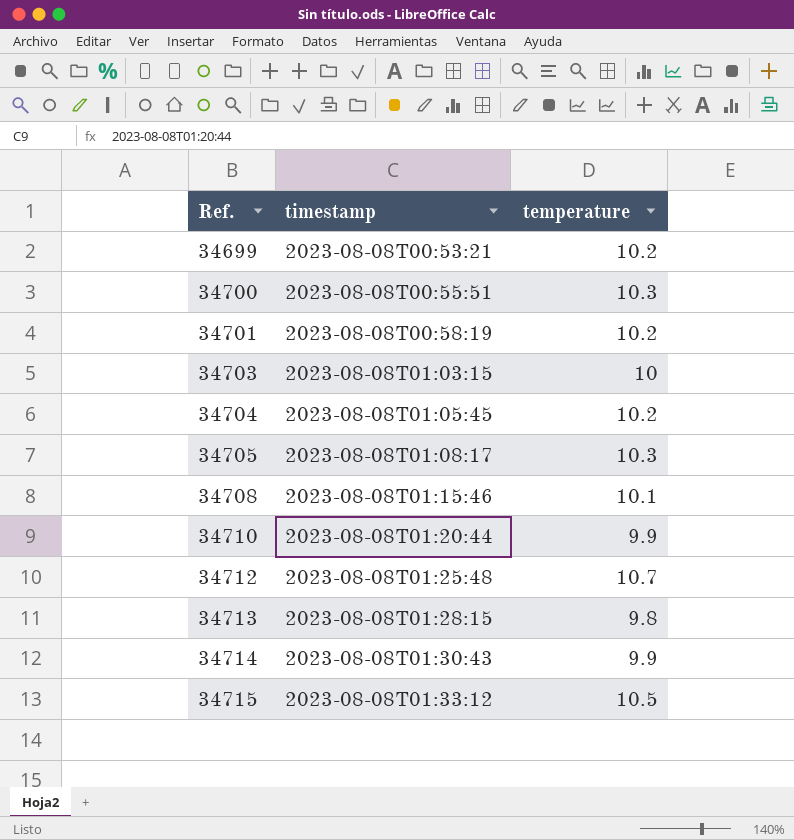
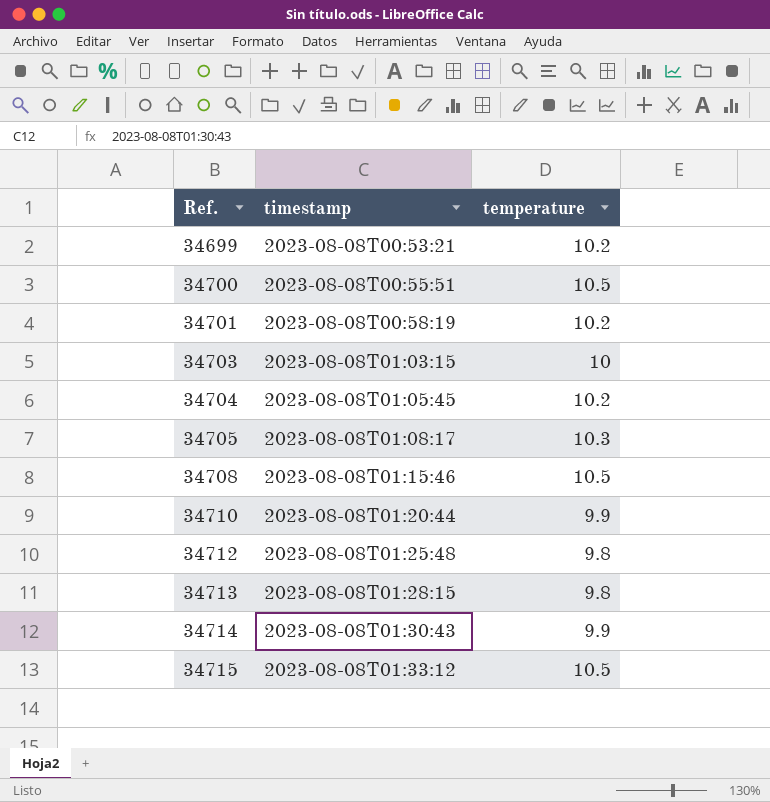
34700 | temperature: 10.3 -> 10.5
34708 | temperature: 10.1 -> 10.5
34712 | temperature: 10.7 -> 9.8

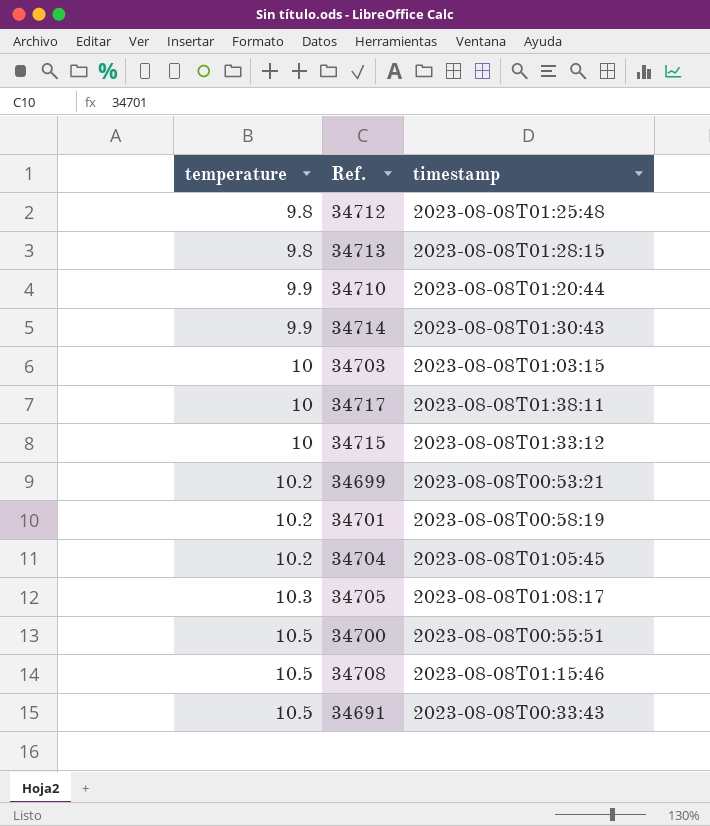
row order: Ref. ascending -> temperature ascending
column temperature | position: 3 -> 1
row 34717: none -> 10 | 2023-08-08T01:38:11
34715 | temperature: 10.5 -> 10
row 34691: none -> 10.5 | 2023-08-08T00:33:43

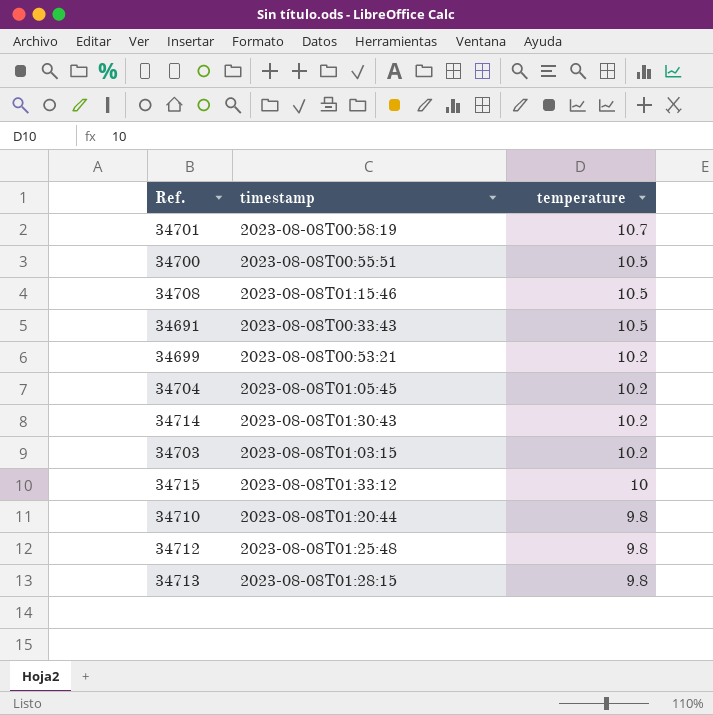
row order: temperature ascending -> temperature descending
column temperature | position: 1 -> 3
row 34717: 10 | 2023-08-08T01:38:11 -> none
row 34705: 10.3 | 2023-08-08T01:08:17 -> none
34701 | temperature: 10.2 -> 10.7
34714 | temperature: 9.9 -> 10.2
34703 | temperature: 10 -> 10.2
34710 | temperature: 9.9 -> 9.8

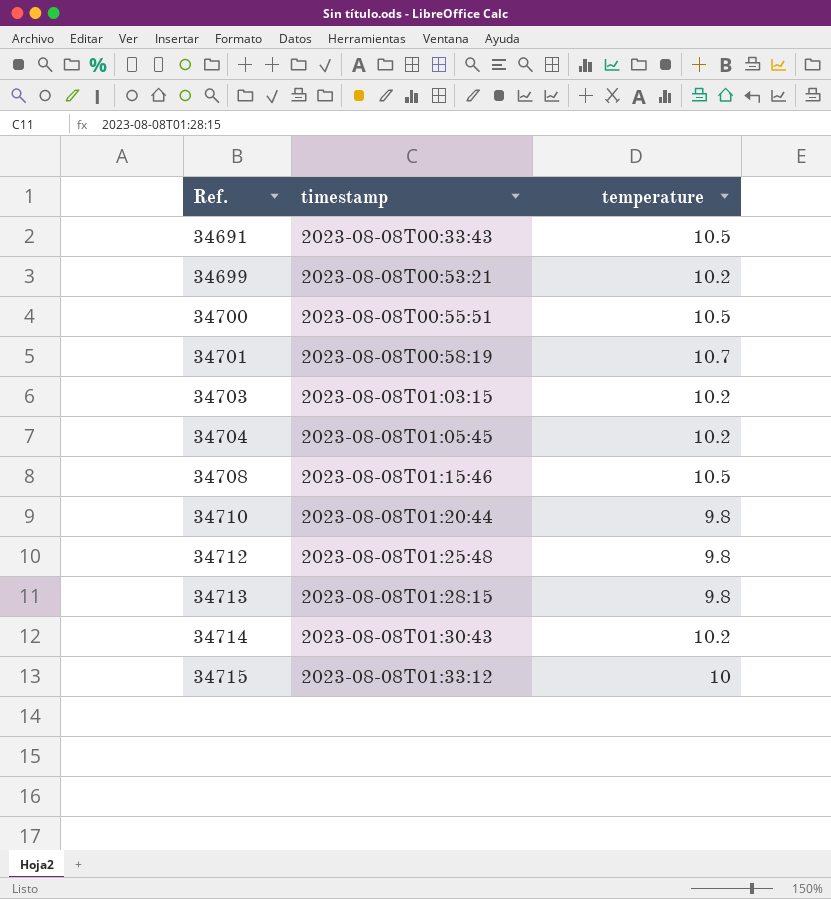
row order: temperature descending -> Ref. ascending

